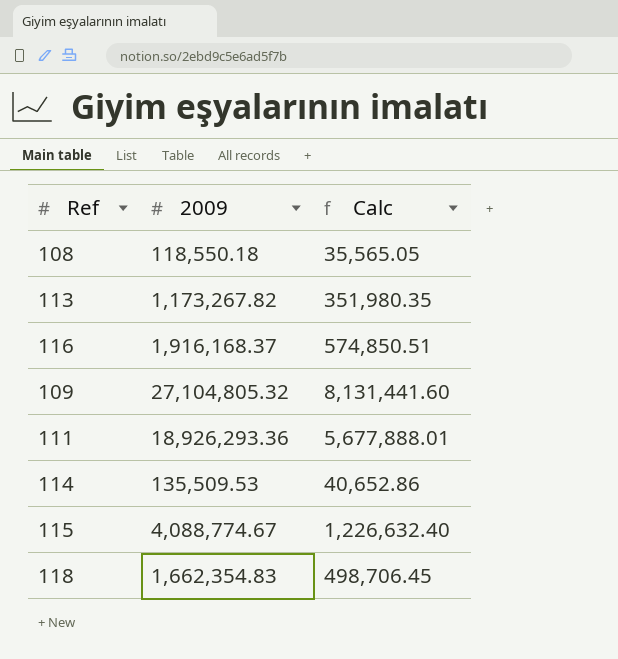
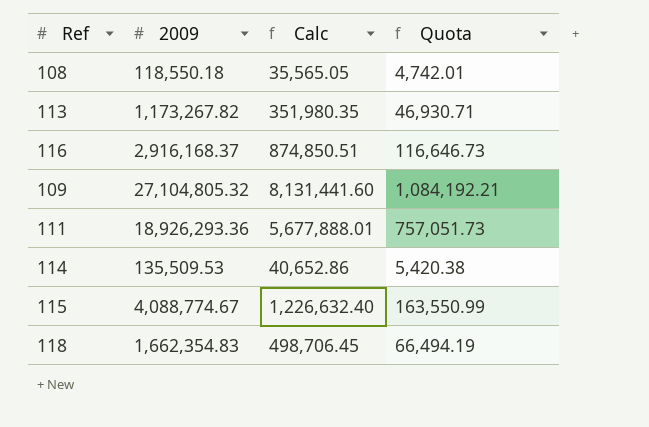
column Quota | formula: none -> [2009] * 0.04
116 | 2009: 1,916,168.37 -> 2,916,168.37
116 | Calc: 574,850.51 -> 874,850.51

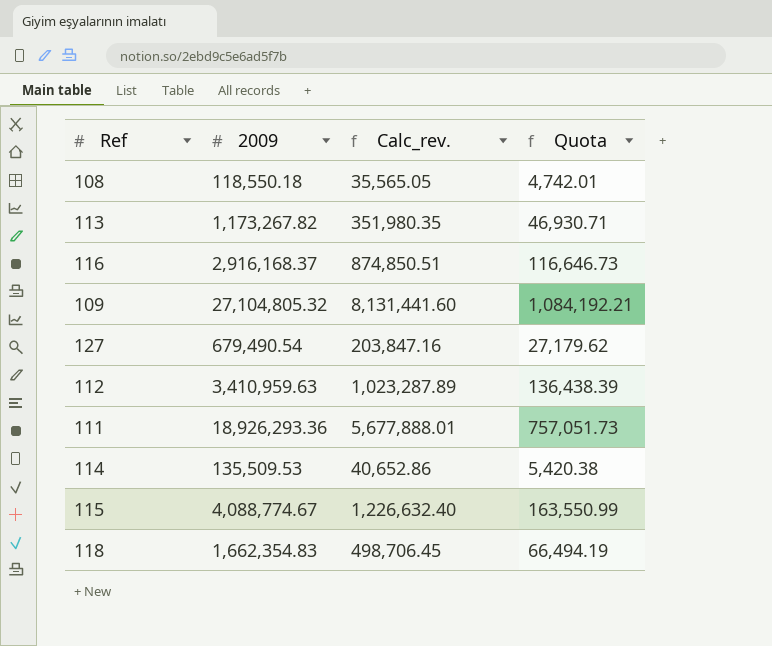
column name: Calc -> Calc_rev.
row 127: none -> 679,490.54 | 203,847.16 | 27,179.62
row 112: none -> 3,410,959.63 | 1,023,287.89 | 136,438.39

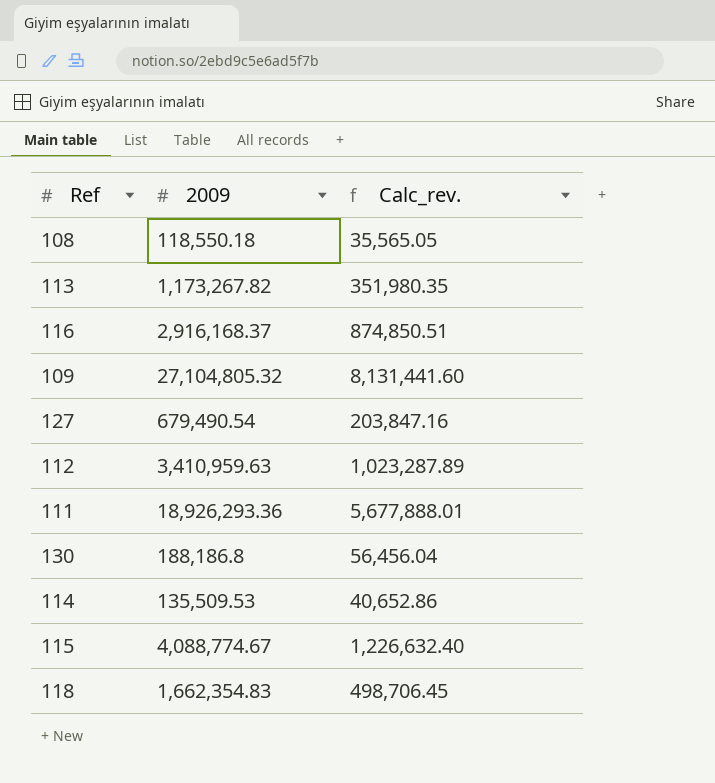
column Quota | formula: [2009] * 0.04 -> none
row 130: none -> 188,186.8 | 56,456.04

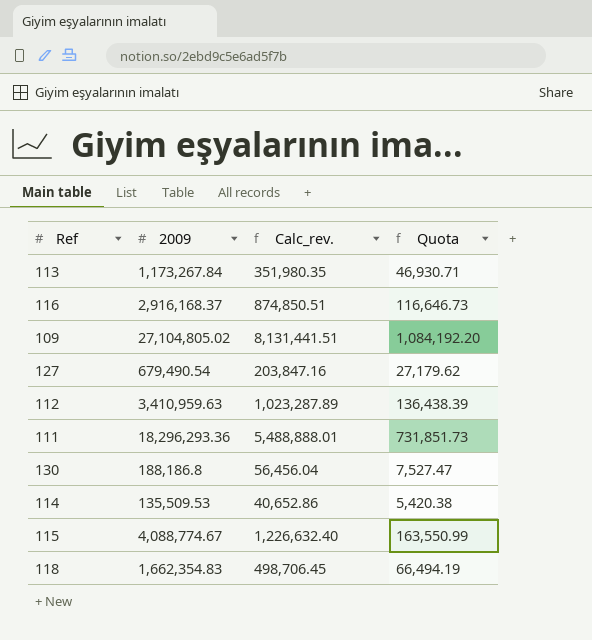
column Quota | formula: none -> [2009] * 0.04
row 108: 118,550.18 | 35,565.05 -> none
113 | 2009: 1,173,267.82 -> 1,173,267.84
109 | 2009: 27,104,805.32 -> 27,104,805.02
109 | Calc_rev.: 8,131,441.60 -> 8,131,441.51
111 | 2009: 18,926,293.36 -> 18,296,293.36
111 | Calc_rev.: 5,677,888.01 -> 5,488,888.01

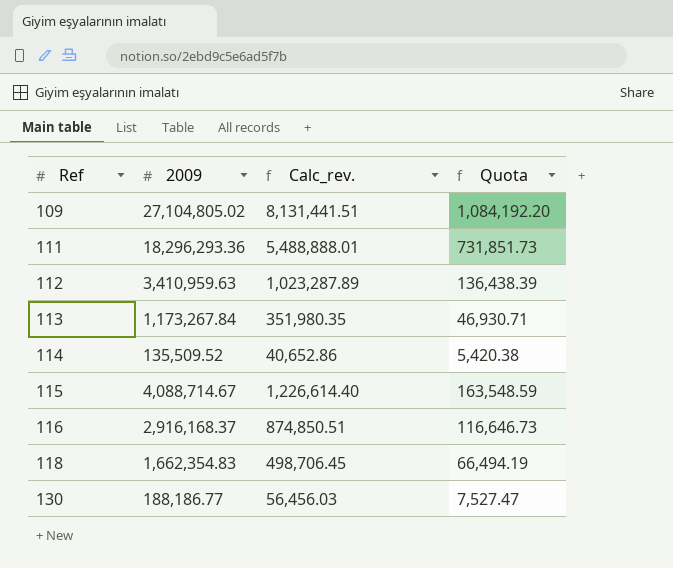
row order: none -> Ref ascending
row 127: 679,490.54 | 203,847.16 | 27,179.62 -> none
114 | 2009: 135,509.53 -> 135,509.52
115 | 2009: 4,088,774.67 -> 4,088,714.67
115 | Calc_rev.: 1,226,632.40 -> 1,226,614.40
115 | Quota: 163,550.99 -> 163,548.59
130 | 2009: 188,186.8 -> 188,186.77
130 | Calc_rev.: 56,456.04 -> 56,456.03

